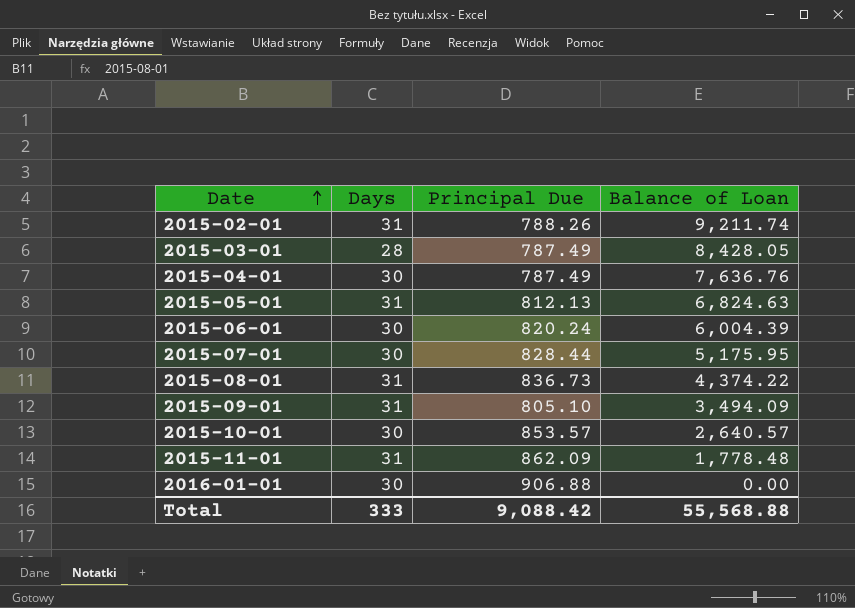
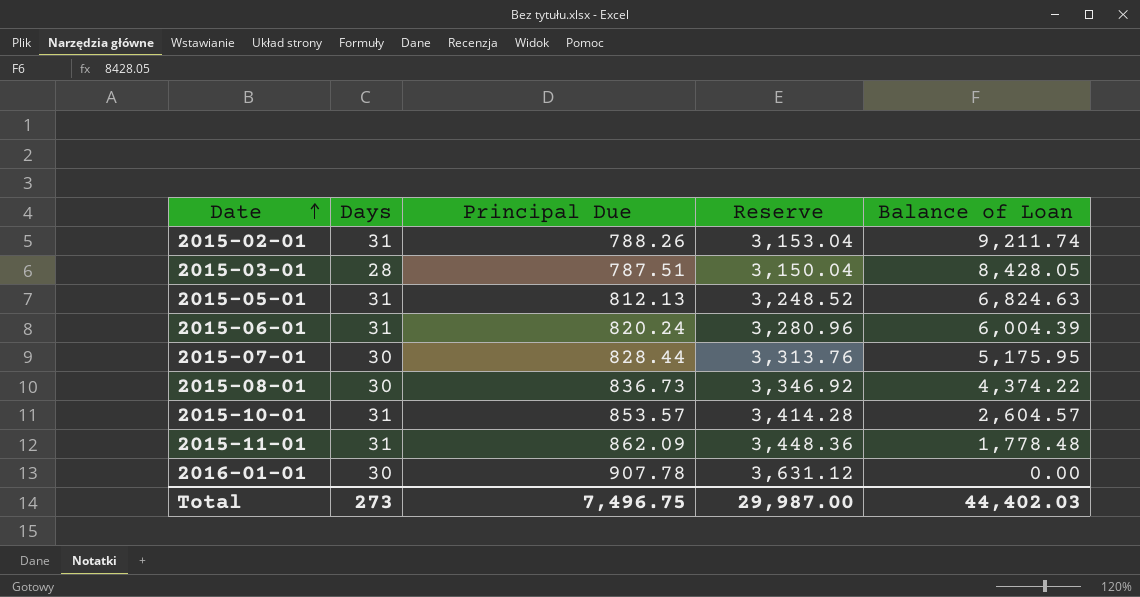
column Reserve | formula: none -> [Principal Due] * 4
row 2015-04-01: 30 | 787.49 | 7,636.76 -> none
row 2015-09-01: 31 | 805.10 | 3,494.09 -> none
2015-03-01 | Principal Due: 787.49 -> 787.51
2015-06-01 | Days: 30 -> 31
2015-08-01 | Days: 31 -> 30
2015-10-01 | Days: 30 -> 31
2015-10-01 | Balance of Loan: 2,640.57 -> 2,604.57
2016-01-01 | Principal Due: 906.88 -> 907.78
Total | Days: 333 -> 273
Total | Principal Due: 9,088.42 -> 7,496.75
Total | Balance of Loan: 55,568.88 -> 44,402.03

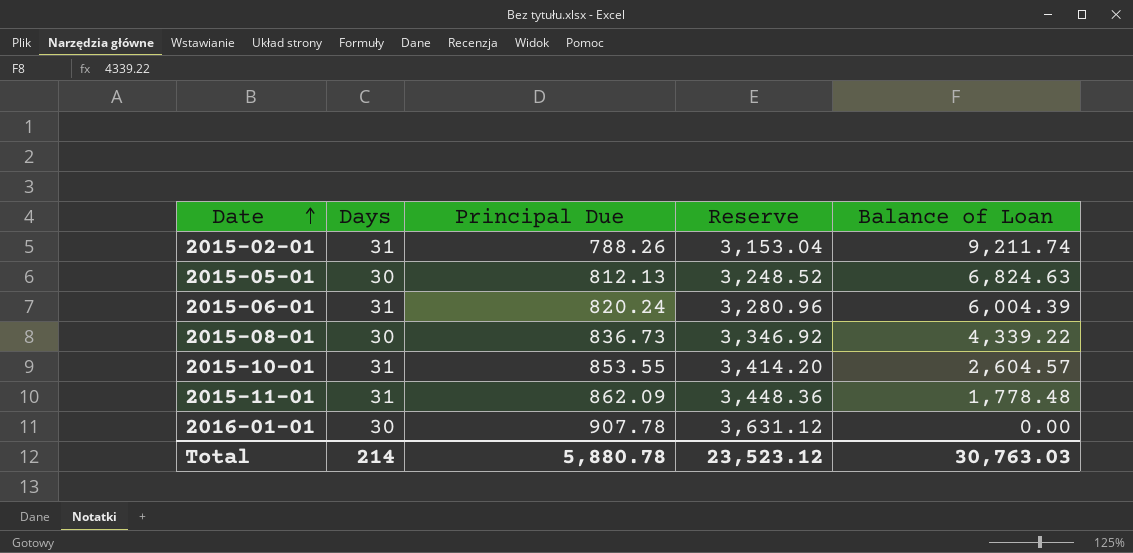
row 2015-03-01: 28 | 787.51 | 3,150.04 | 8,428.05 -> none
row 2015-07-01: 30 | 828.44 | 3,313.76 | 5,175.95 -> none
2015-05-01 | Days: 31 -> 30
2015-08-01 | Balance of Loan: 4,374.22 -> 4,339.22
2015-10-01 | Principal Due: 853.57 -> 853.55
2015-10-01 | Reserve: 3,414.28 -> 3,414.20
Total | Days: 273 -> 214
Total | Principal Due: 7,496.75 -> 5,880.78
Total | Reserve: 29,987.00 -> 23,523.12
Total | Balance of Loan: 44,402.03 -> 30,763.03

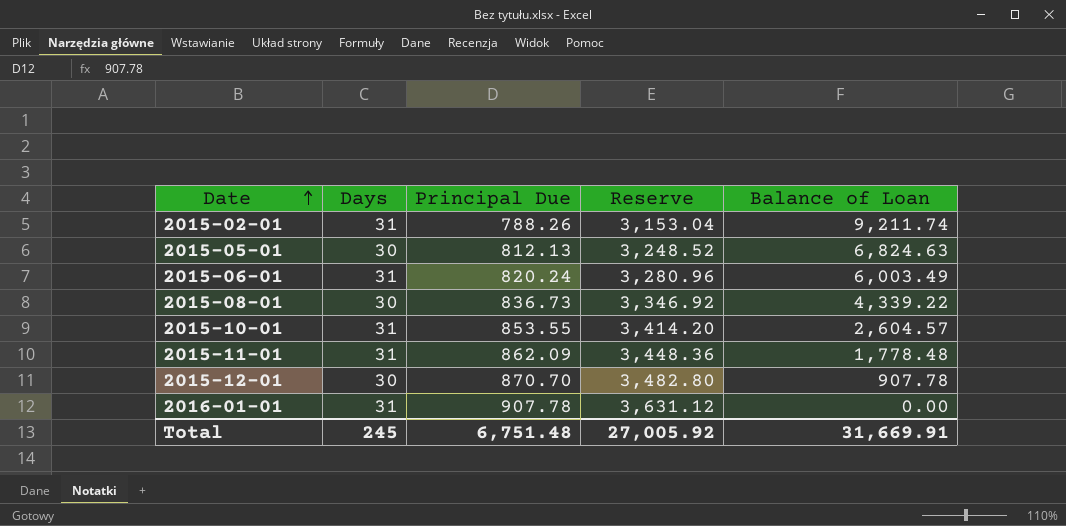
2015-06-01 | Balance of Loan: 6,004.39 -> 6,003.49
row 2015-12-01: none -> 30 | 870.70 | 3,482.80 | 907.78
2016-01-01 | Days: 30 -> 31
Total | Days: 214 -> 245
Total | Principal Due: 5,880.78 -> 6,751.48
Total | Reserve: 23,523.12 -> 27,005.92
Total | Balance of Loan: 30,763.03 -> 31,669.91

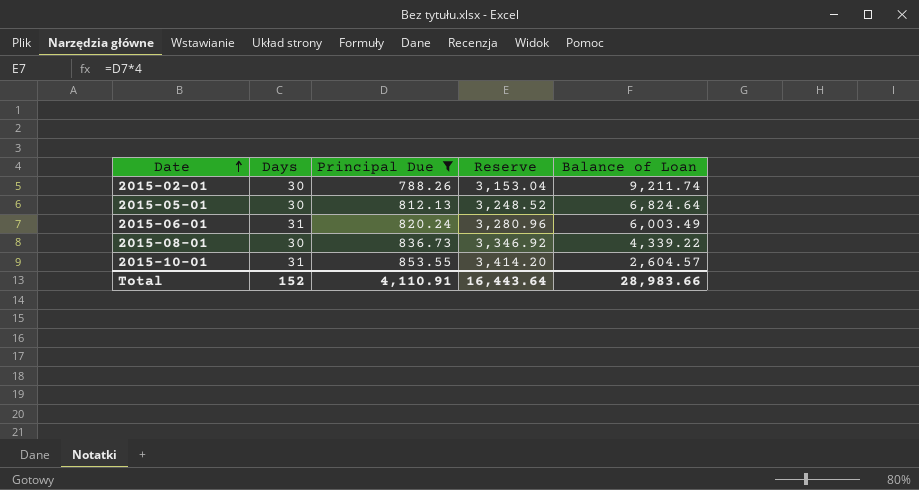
filter: none -> Principal Due <= 853.55
2015-02-01 | Days: 31 -> 30
2015-05-01 | Balance of Loan: 6,824.63 -> 6,824.64
Total | Days: 245 -> 152
Total | Principal Due: 6,751.48 -> 4,110.91
Total | Reserve: 27,005.92 -> 16,443.64
Total | Balance of Loan: 31,669.91 -> 28,983.66

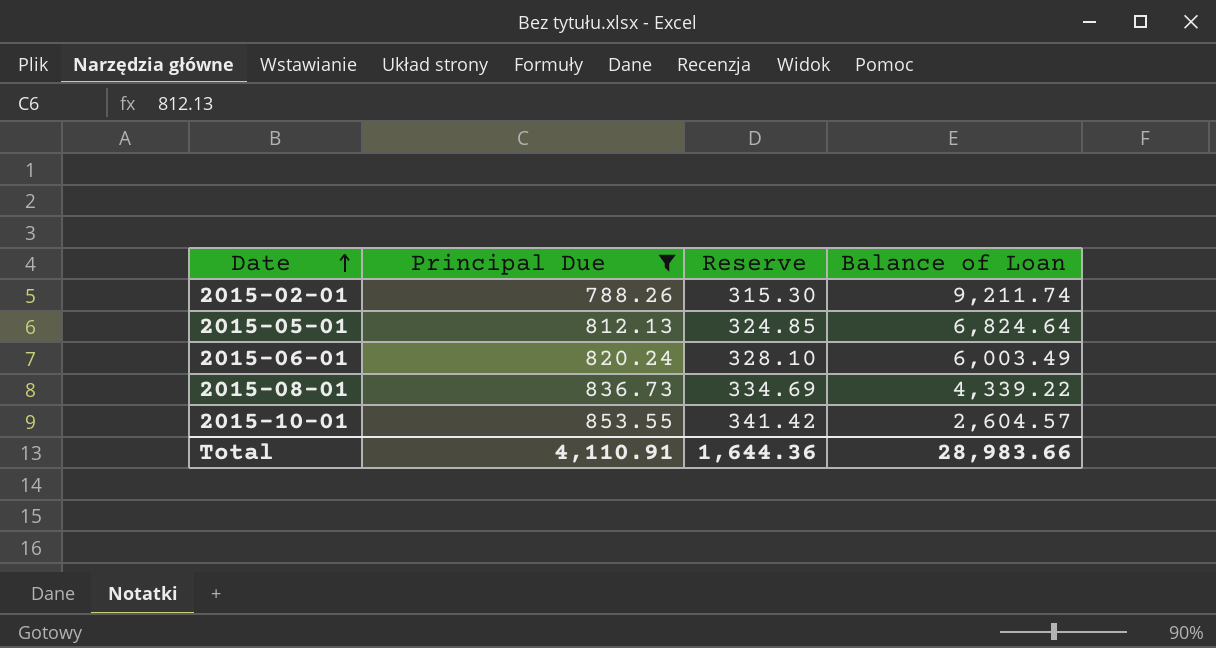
column Days | position: 2 -> none
column Reserve | formula: [Principal Due] * 4 -> [Principal Due] * 0.4
Total | Reserve: 16,443.64 -> 1,644.36

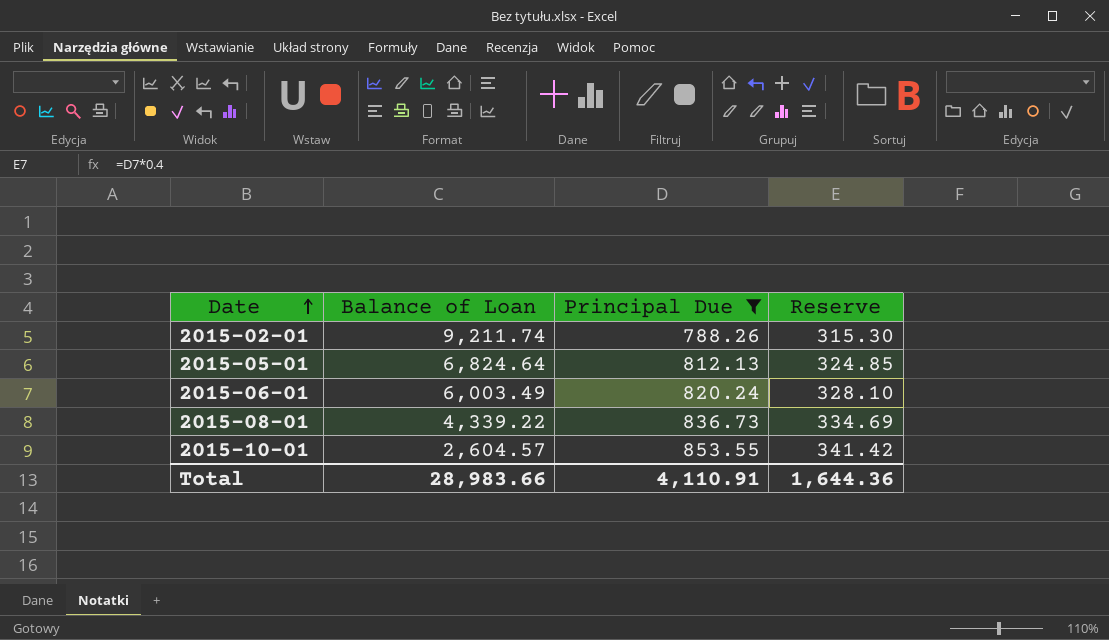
column Balance of Loan | position: 4 -> 2

